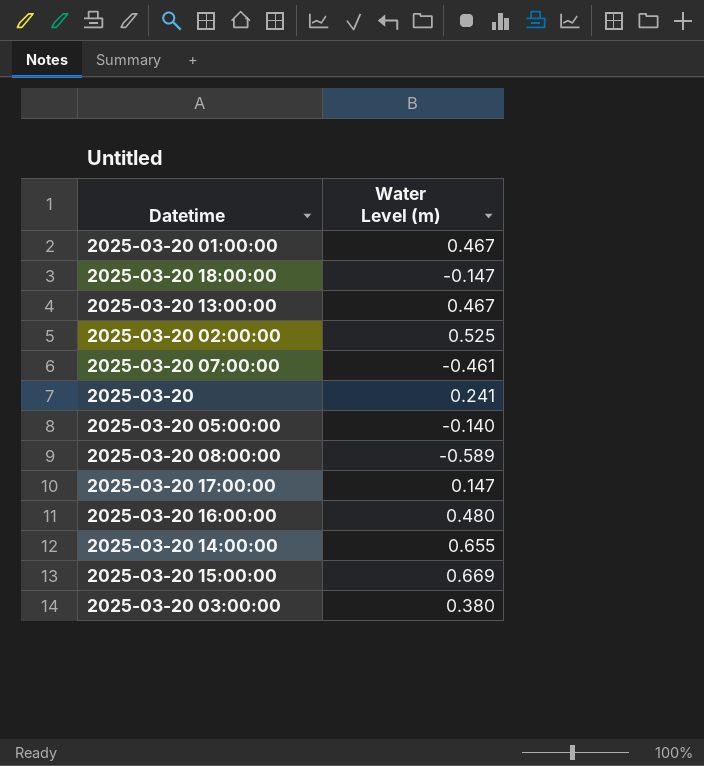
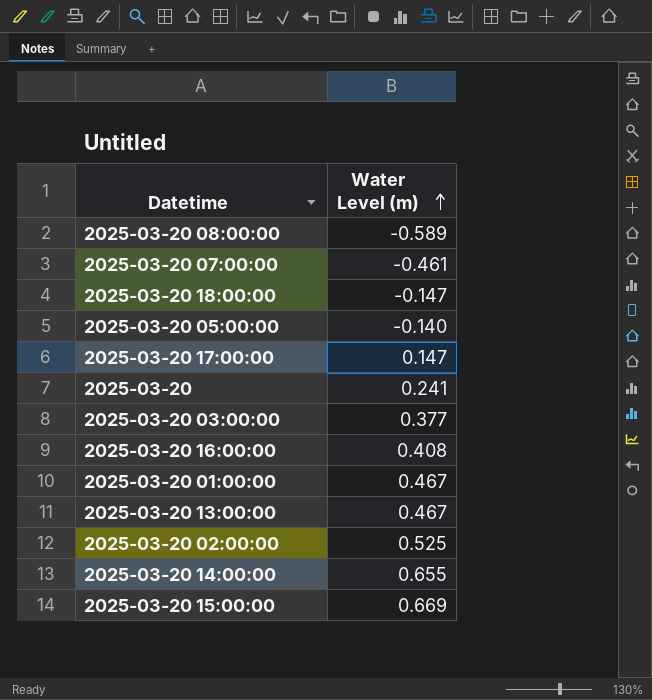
row order: none -> Water Level (m) ascending
2025-03-20 03:00:00 | Water Level (m): 0.380 -> 0.377
2025-03-20 16:00:00 | Water Level (m): 0.480 -> 0.408

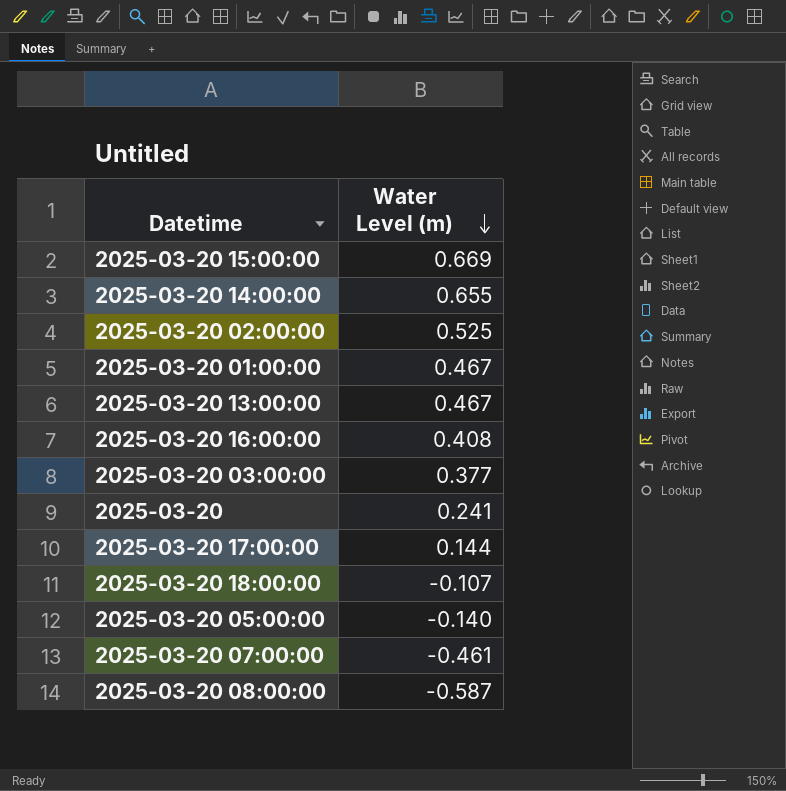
row order: Water Level (m) ascending -> Water Level (m) descending
2025-03-20 17:00:00 | Water Level (m): 0.147 -> 0.144
2025-03-20 18:00:00 | Water Level (m): -0.147 -> -0.107
2025-03-20 08:00:00 | Water Level (m): -0.589 -> -0.587

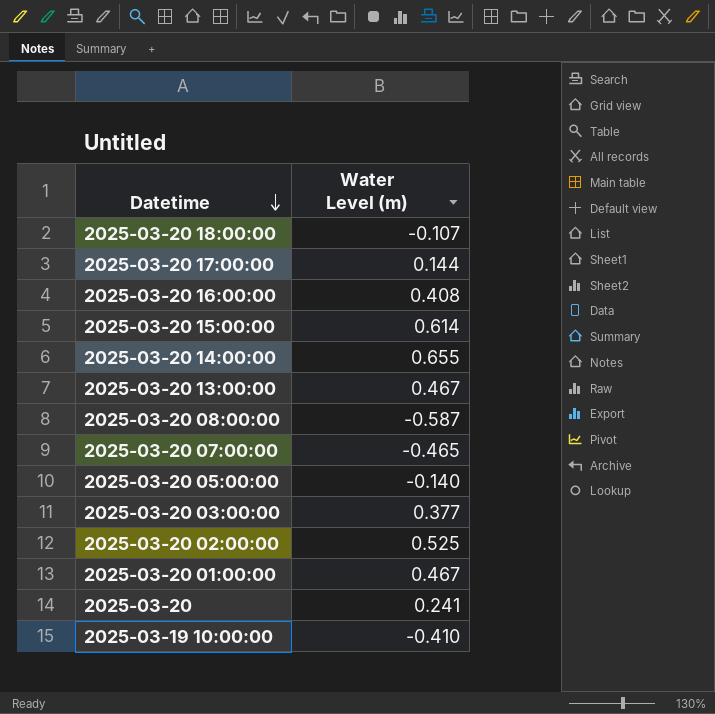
row order: Water Level (m) descending -> Datetime descending
2025-03-20 15:00:00 | Water Level (m): 0.669 -> 0.614
2025-03-20 07:00:00 | Water Level (m): -0.461 -> -0.465
row 2025-03-19 10:00:00: none -> -0.410

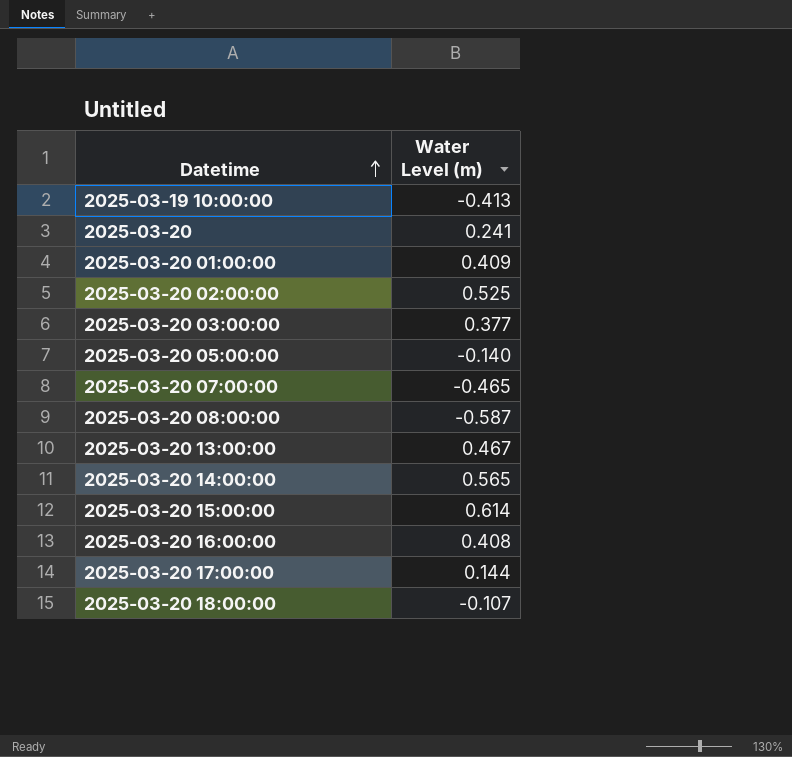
row order: Datetime descending -> Datetime ascending
2025-03-19 10:00:00 | Water Level (m): -0.410 -> -0.413
2025-03-20 01:00:00 | Water Level (m): 0.467 -> 0.409
2025-03-20 14:00:00 | Water Level (m): 0.655 -> 0.565

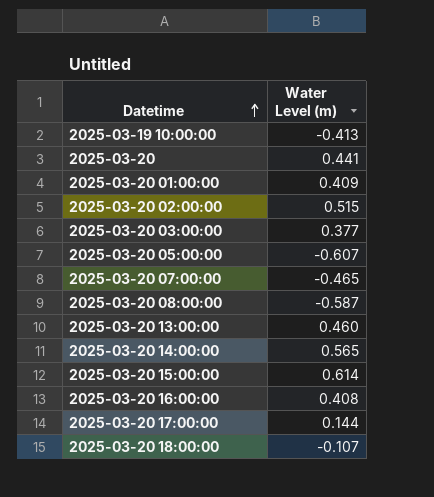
2025-03-20 | Water Level (m): 0.241 -> 0.441
2025-03-20 02:00:00 | Water Level (m): 0.525 -> 0.515
2025-03-20 05:00:00 | Water Level (m): -0.140 -> -0.607
2025-03-20 13:00:00 | Water Level (m): 0.467 -> 0.460

